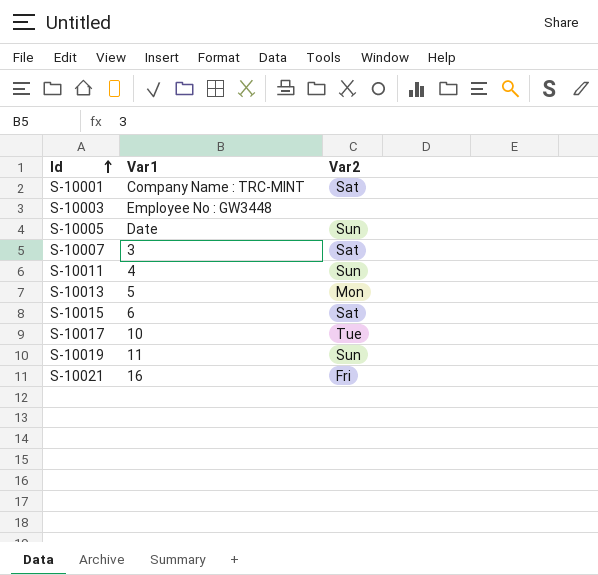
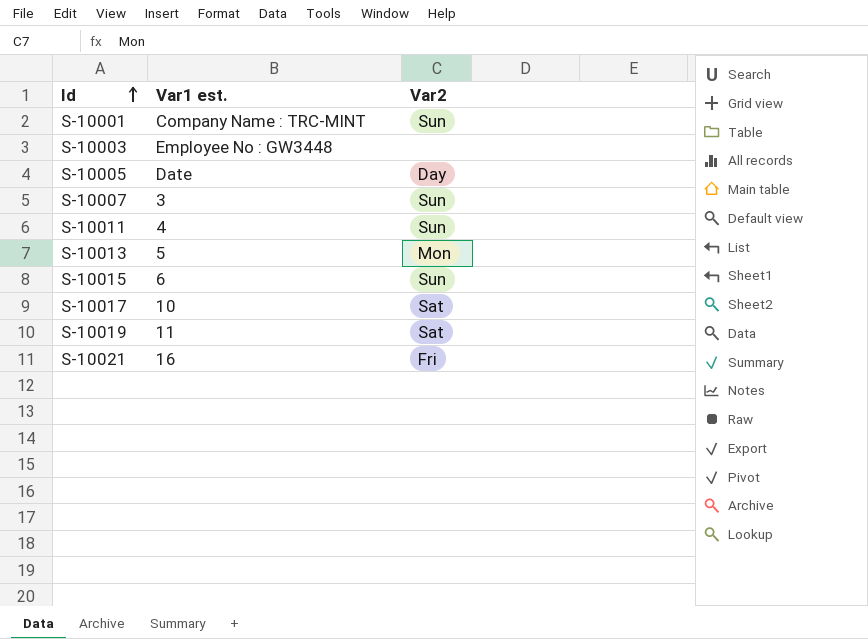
column name: Var1 -> Var1 est.
S-10001 | Var2: Sat -> Sun
S-10005 | Var2: Sun -> Day
S-10007 | Var2: Sat -> Sun
S-10015 | Var2: Sat -> Sun
S-10017 | Var2: Tue -> Sat
S-10019 | Var2: Sun -> Sat

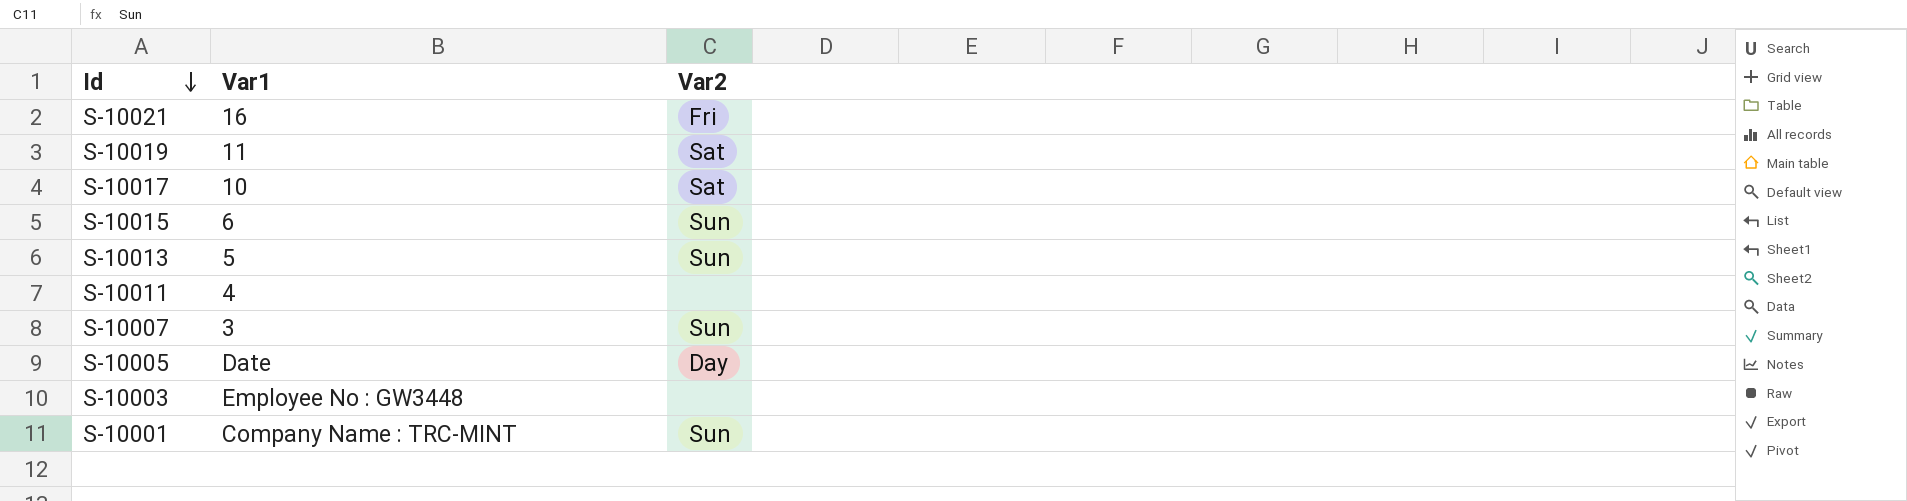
row order: Id ascending -> Id descending
column name: Var1 est. -> Var1
S-10013 | Var2: Mon -> Sun
S-10011 | Var2: Sun -> none

